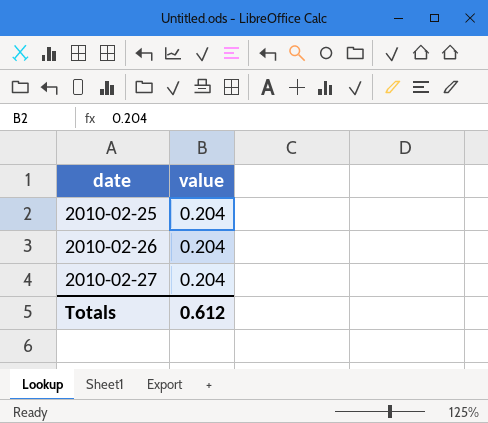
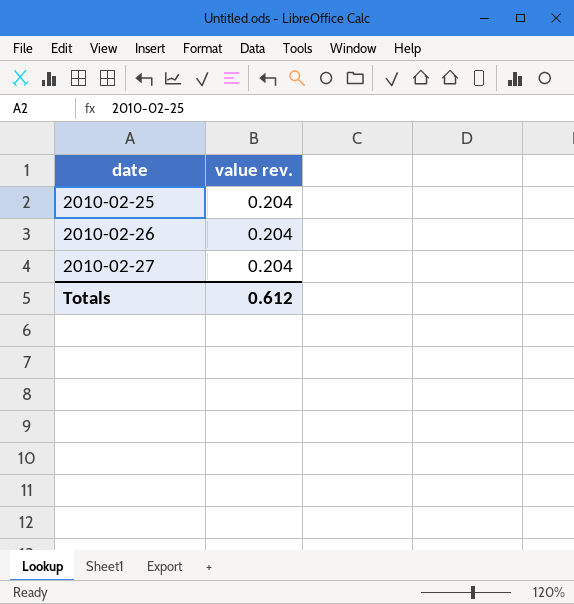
column name: value -> value rev.

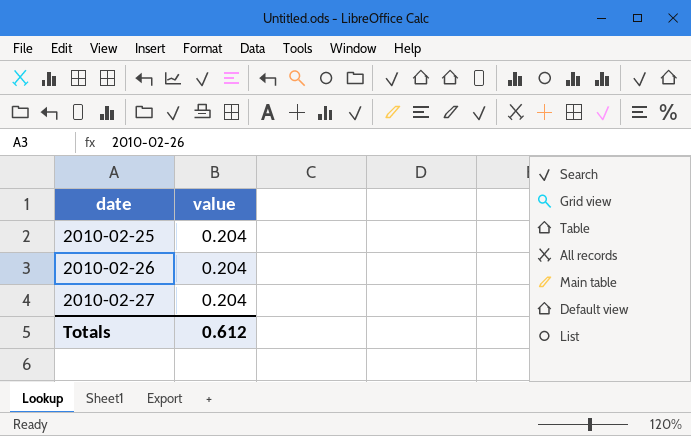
column name: value rev. -> value

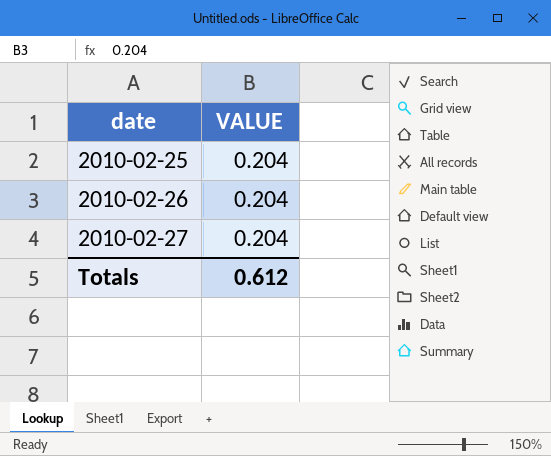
column name: value -> VALUE

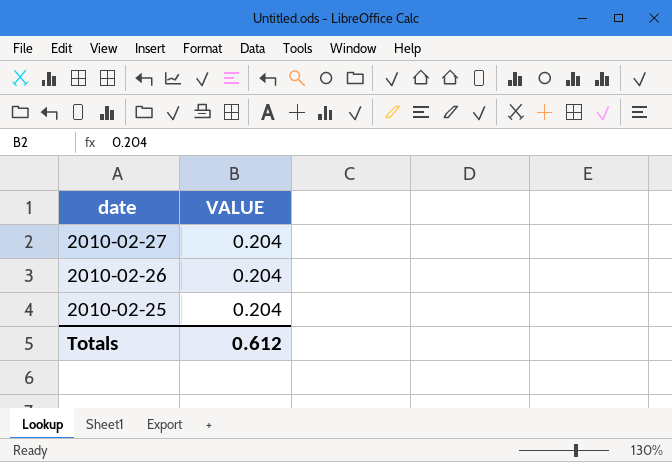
row order: date ascending -> date descending

